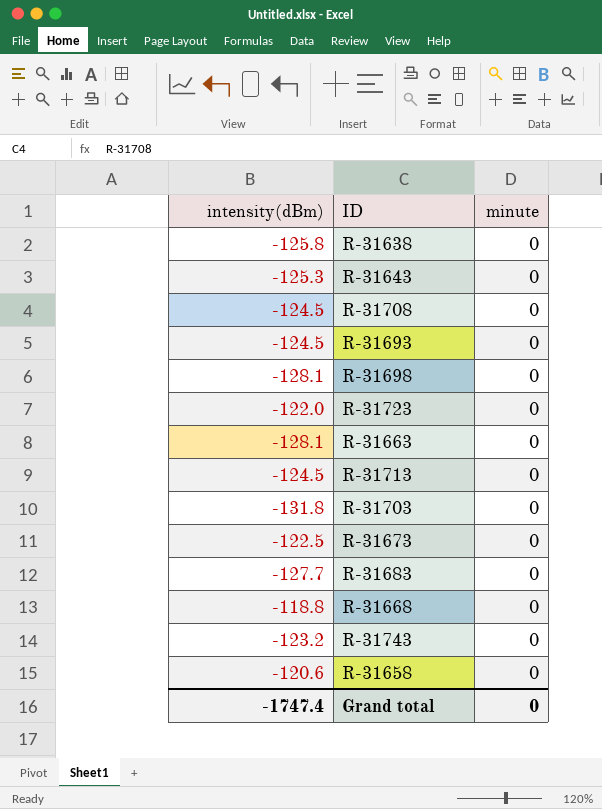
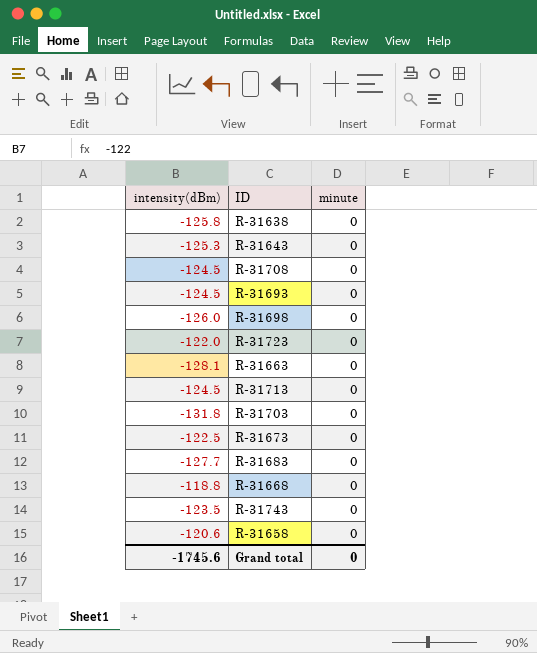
R-31698 | intensity(dBm): -128.1 -> -126.0
R-31743 | intensity(dBm): -123.2 -> -123.5
Grand total | intensity(dBm): -1747.4 -> -1745.6

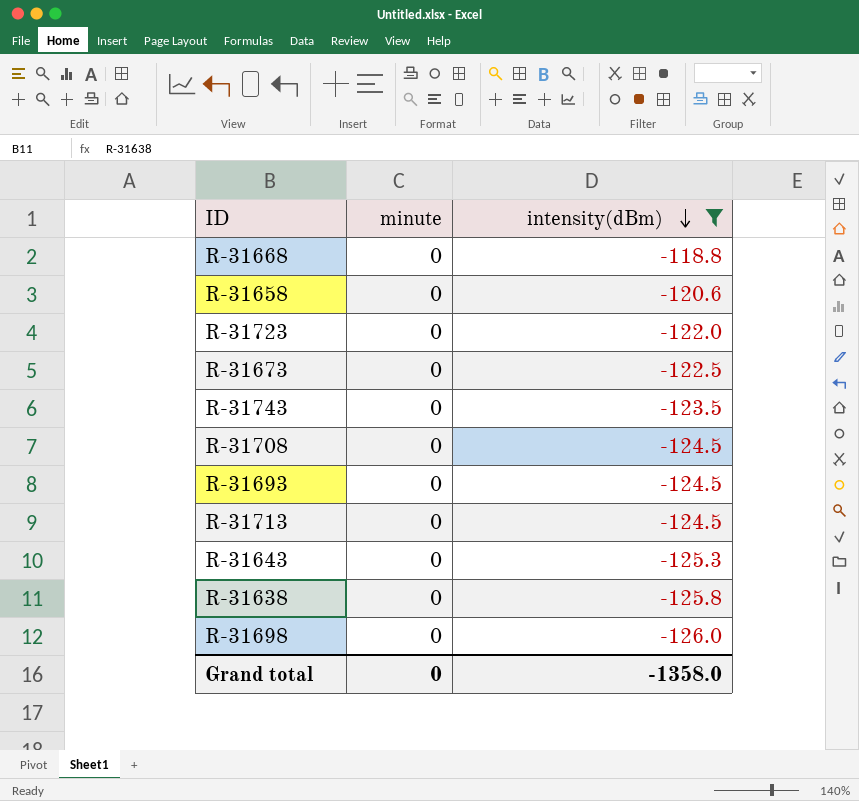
filter: none -> intensity(dBm) >= -126.0
row order: none -> intensity(dBm) descending
column intensity(dBm) | position: 1 -> 3
Grand total | intensity(dBm): -1745.6 -> -1358.0

